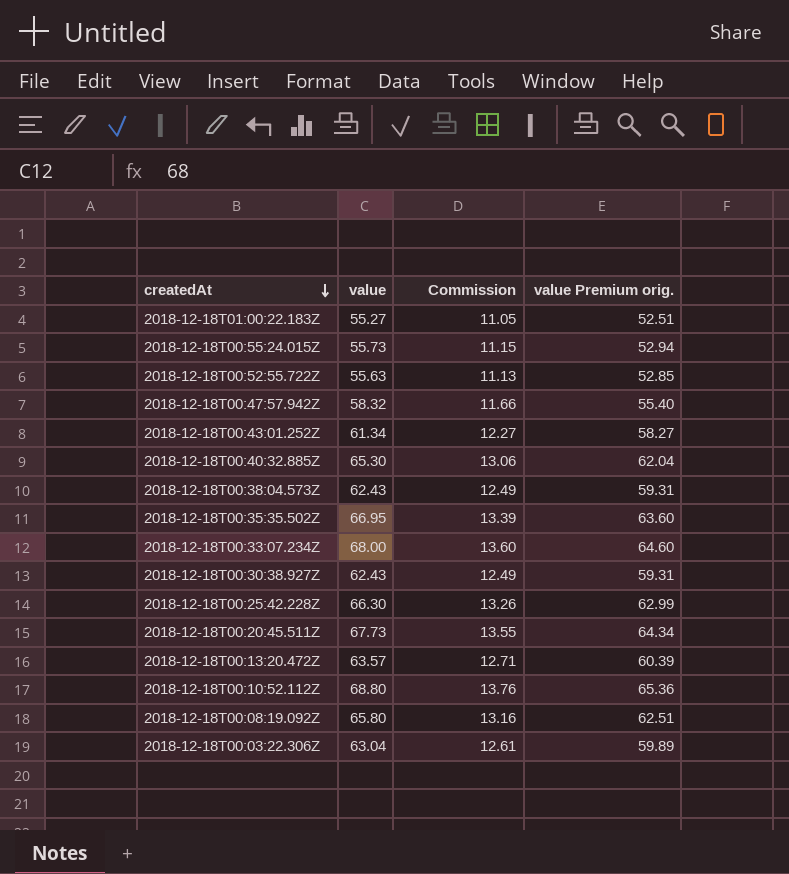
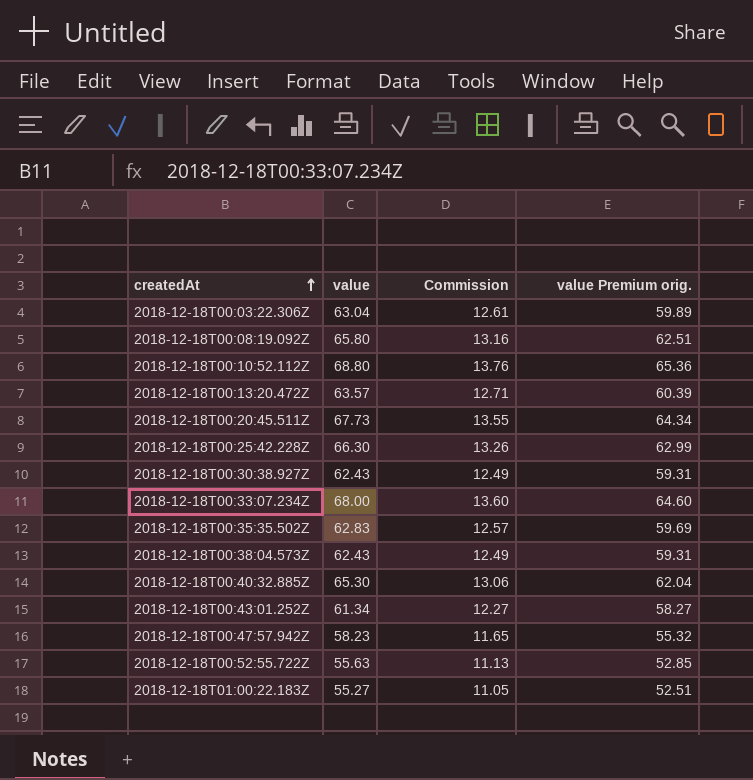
row order: createdAt descending -> createdAt ascending
row 2018-12-18T00:55:24.015Z: 55.73 | 11.15 | 52.94 -> none
2018-12-18T00:35:35.502Z | value: 66.95 -> 62.83
2018-12-18T00:35:35.502Z | Commission: 13.39 -> 12.57
2018-12-18T00:35:35.502Z | value Premium orig.: 63.60 -> 59.69
2018-12-18T00:47:57.942Z | value: 58.32 -> 58.23
2018-12-18T00:47:57.942Z | Commission: 11.66 -> 11.65
2018-12-18T00:47:57.942Z | value Premium orig.: 55.40 -> 55.32

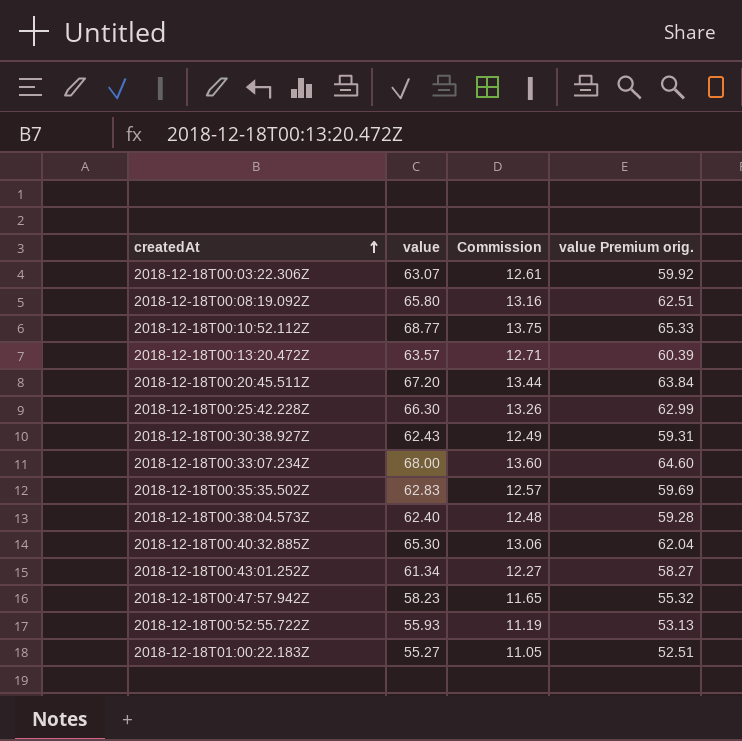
2018-12-18T00:03:22.306Z | value: 63.04 -> 63.07
2018-12-18T00:03:22.306Z | value Premium orig.: 59.89 -> 59.92
2018-12-18T00:10:52.112Z | value: 68.80 -> 68.77
2018-12-18T00:10:52.112Z | Commission: 13.76 -> 13.75
2018-12-18T00:10:52.112Z | value Premium orig.: 65.36 -> 65.33
2018-12-18T00:20:45.511Z | value: 67.73 -> 67.20
2018-12-18T00:20:45.511Z | Commission: 13.55 -> 13.44
2018-12-18T00:20:45.511Z | value Premium orig.: 64.34 -> 63.84
2018-12-18T00:38:04.573Z | value: 62.43 -> 62.40
2018-12-18T00:38:04.573Z | Commission: 12.49 -> 12.48
2018-12-18T00:38:04.573Z | value Premium orig.: 59.31 -> 59.28
2018-12-18T00:52:55.722Z | value: 55.63 -> 55.93
2018-12-18T00:52:55.722Z | Commission: 11.13 -> 11.19
2018-12-18T00:52:55.722Z | value Premium orig.: 52.85 -> 53.13

